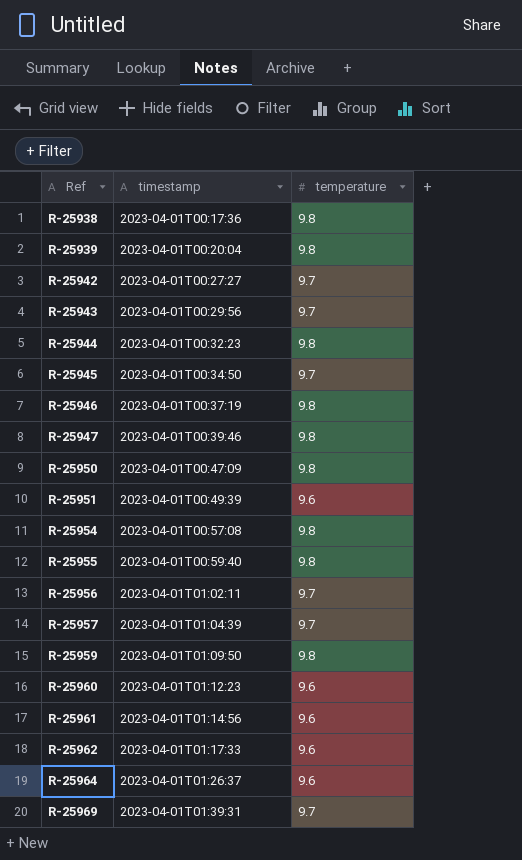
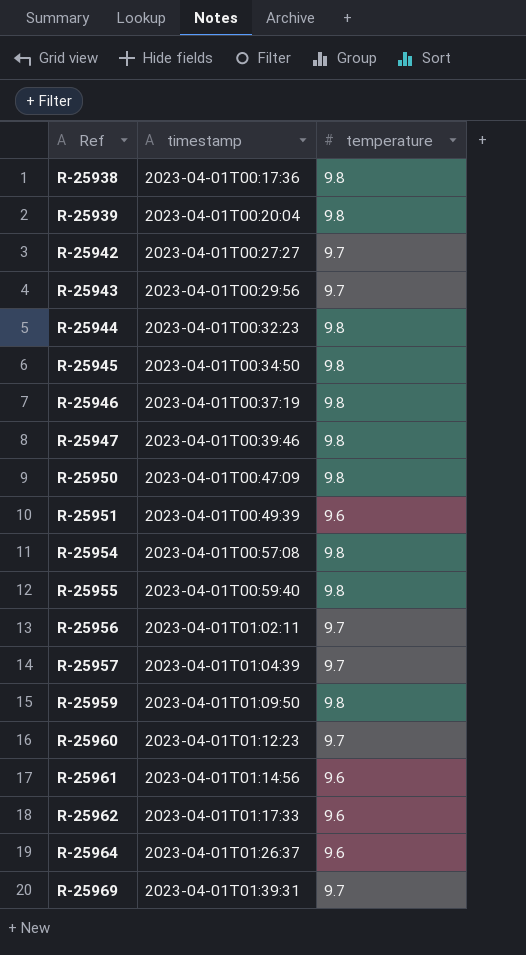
R-25945 | temperature: 9.7 -> 9.8
R-25960 | temperature: 9.6 -> 9.7

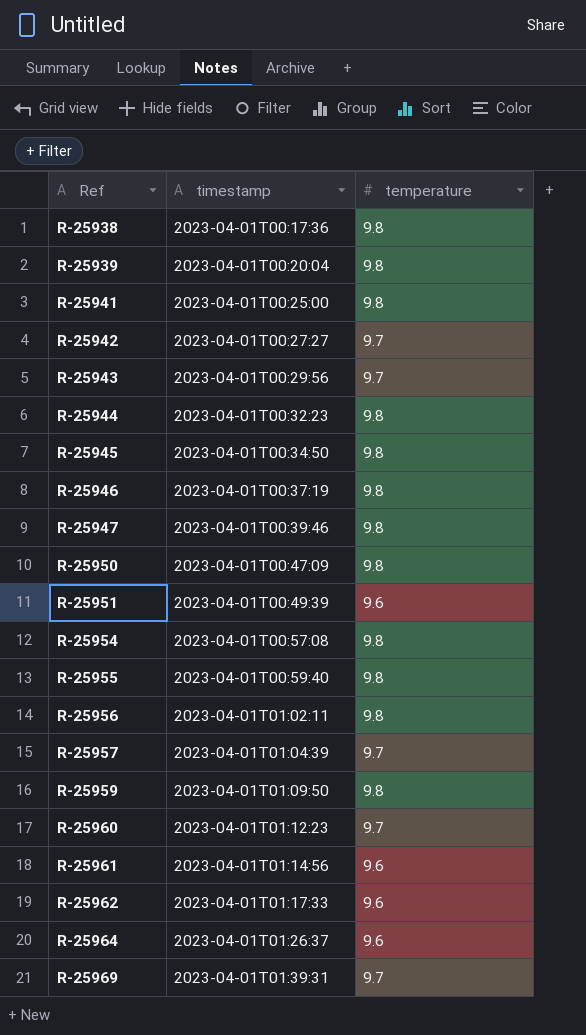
row R-25941: none -> 2023-04-01T00:25:00 | 9.8
R-25956 | temperature: 9.7 -> 9.8

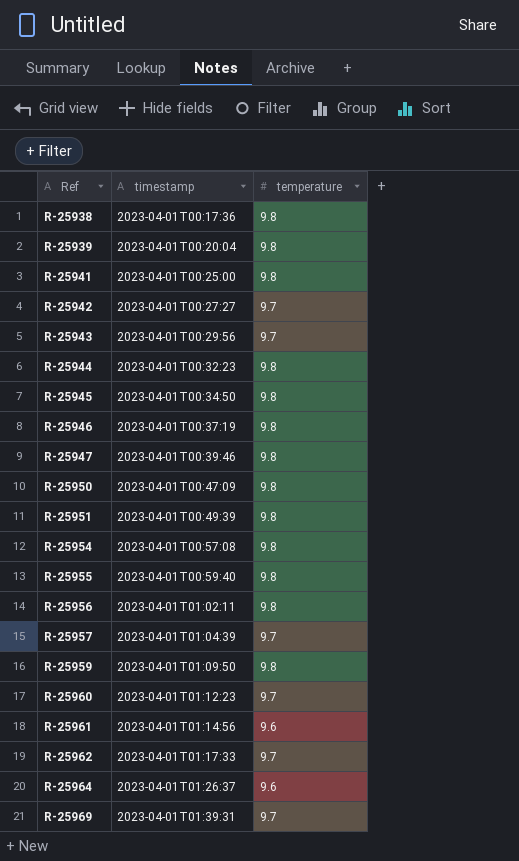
R-25951 | temperature: 9.6 -> 9.8
R-25962 | temperature: 9.6 -> 9.7

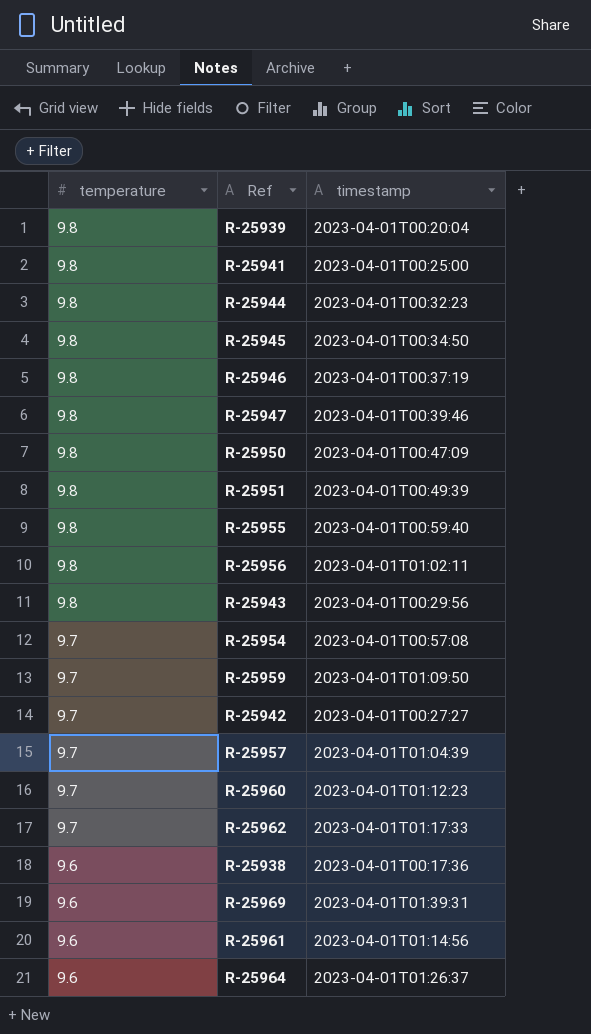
row order: Ref ascending -> temperature descending
column temperature | position: 3 -> 1
R-25943 | temperature: 9.7 -> 9.8
R-25954 | temperature: 9.8 -> 9.7
R-25959 | temperature: 9.8 -> 9.7
R-25938 | temperature: 9.8 -> 9.6
R-25969 | temperature: 9.7 -> 9.6

